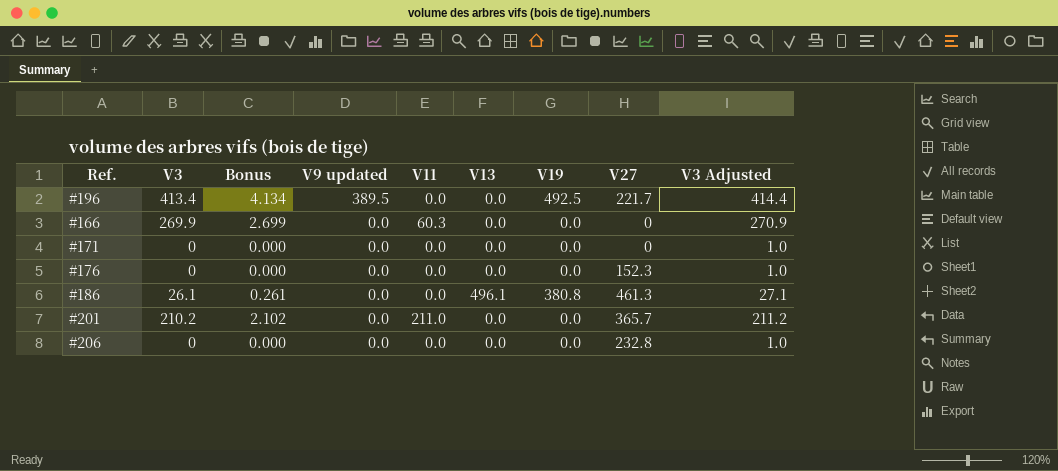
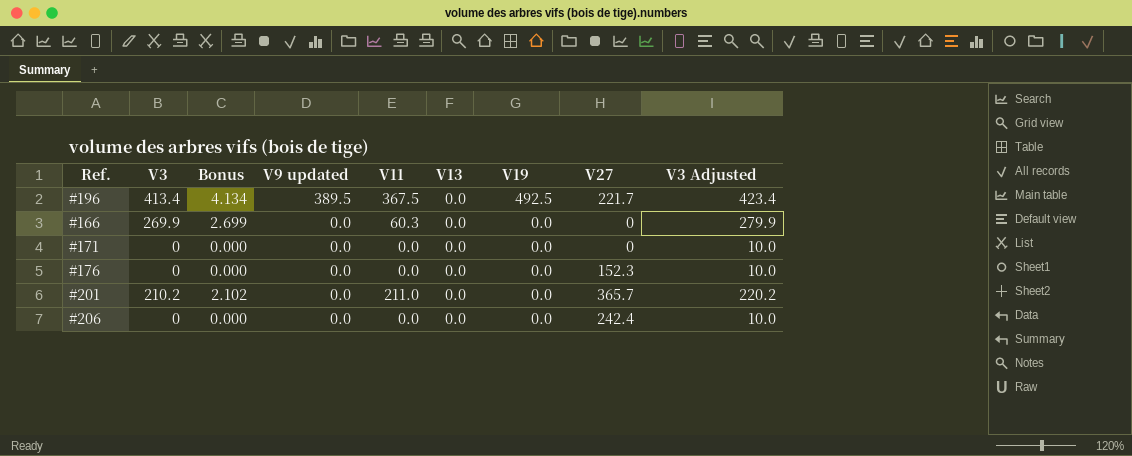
column V3 Adjusted | formula: [V3] + 1 -> [V3] + 10
row #186: 26.1 | 0.261 | 0.0 | 0.0 | 496.1 | 380.8 | 461.3 | 27.1 -> none
#196 | V11: 0.0 -> 367.5
#206 | V27: 232.8 -> 242.4

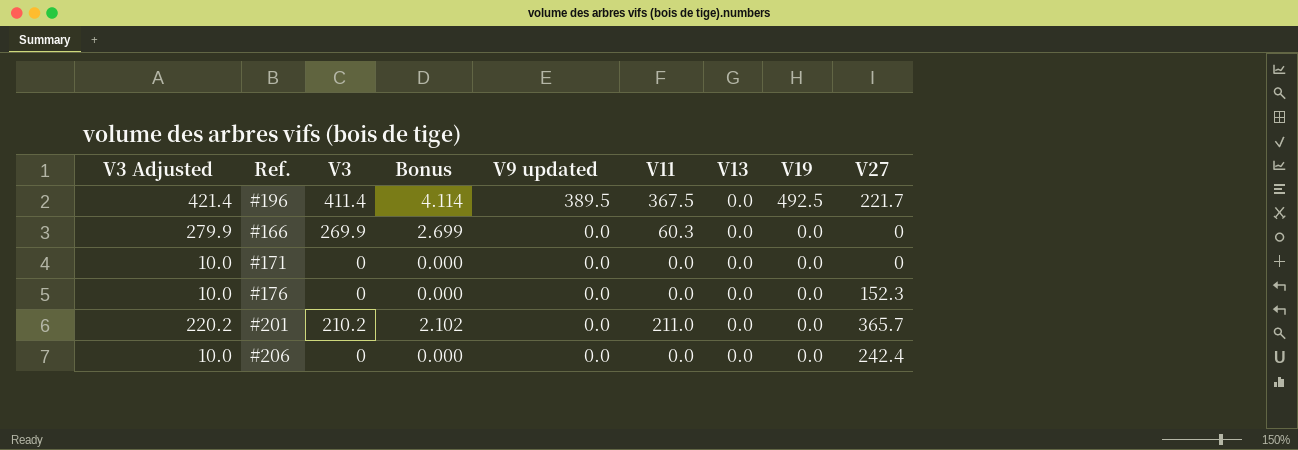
column V3 Adjusted | position: 9 -> 1
#196 | V3 Adjusted: 423.4 -> 421.4
#196 | V3: 413.4 -> 411.4
#196 | Bonus: 4.134 -> 4.114

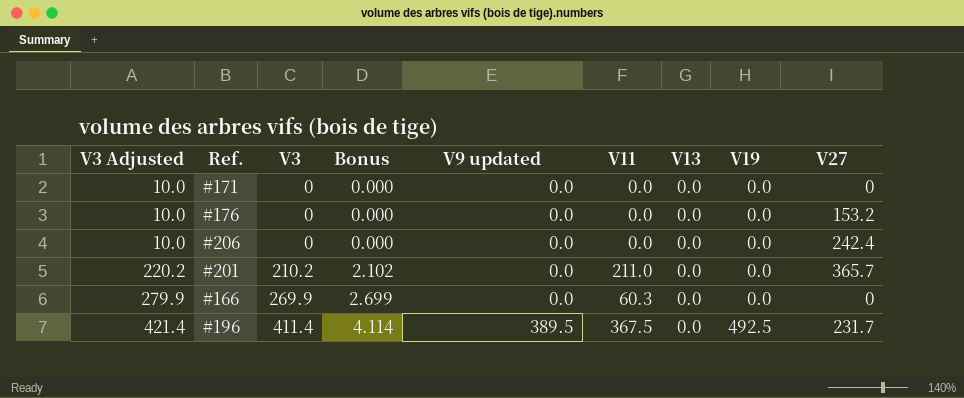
row order: V9 updated descending -> V3 Adjusted ascending
#176 | V27: 152.3 -> 153.2
#196 | V27: 221.7 -> 231.7

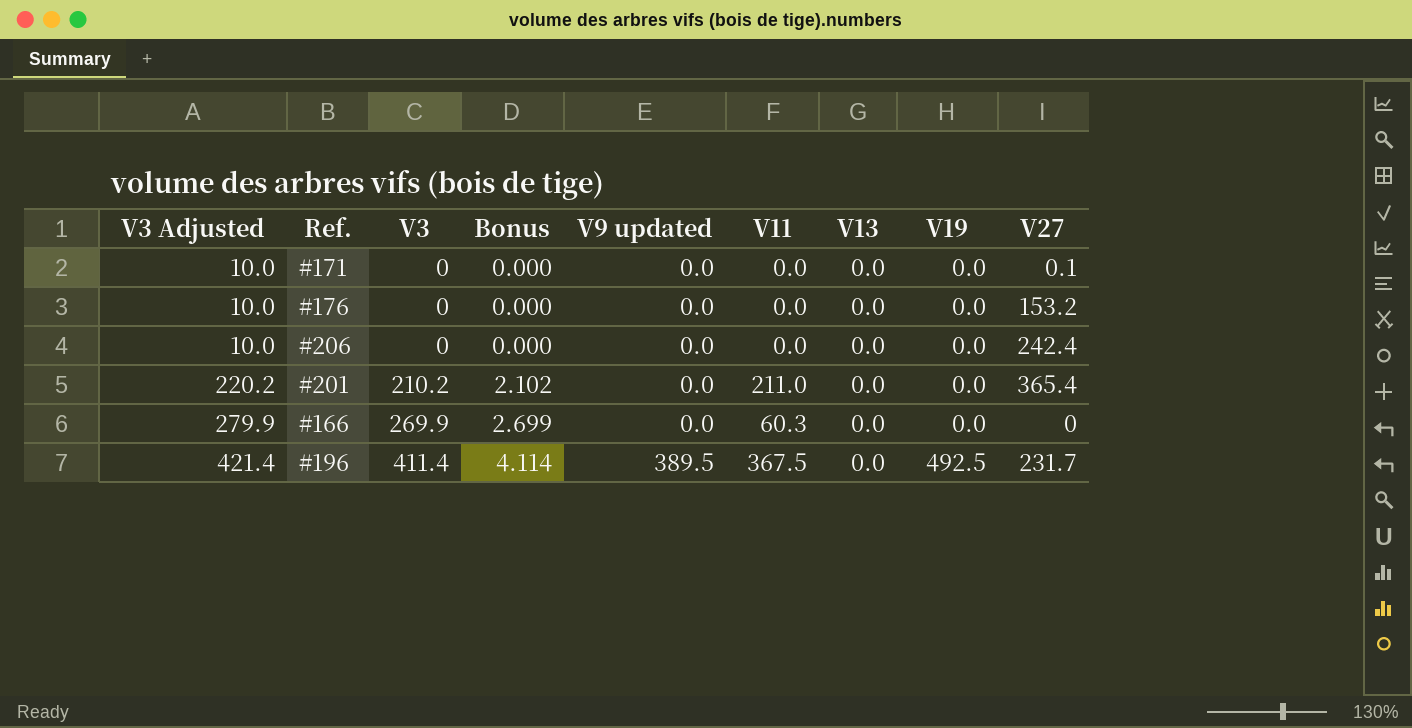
#171 | V27: 0 -> 0.1
#201 | V27: 365.7 -> 365.4

